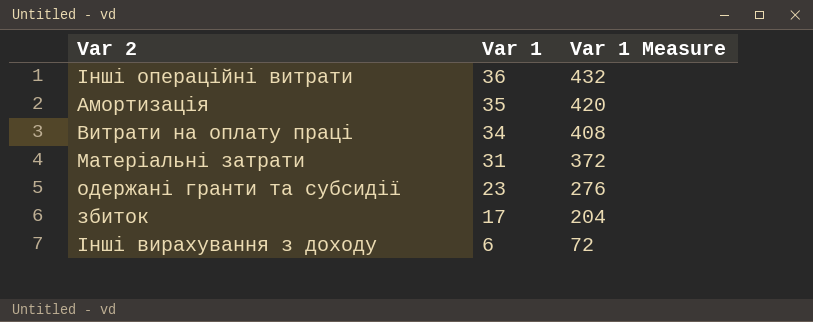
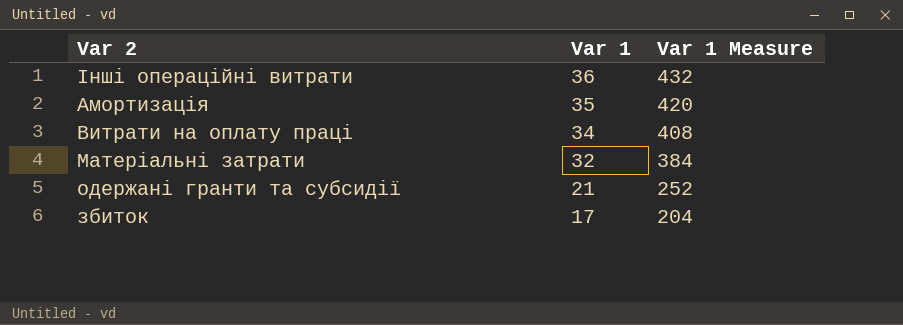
row Інші вирахування з доходу: 6 | 72 -> none
Матеріальні затрати | Var 1: 31 -> 32
Матеріальні затрати | Var 1 Measure: 372 -> 384
одержані гранти та субсидії | Var 1: 23 -> 21
одержані гранти та субсидії | Var 1 Measure: 276 -> 252

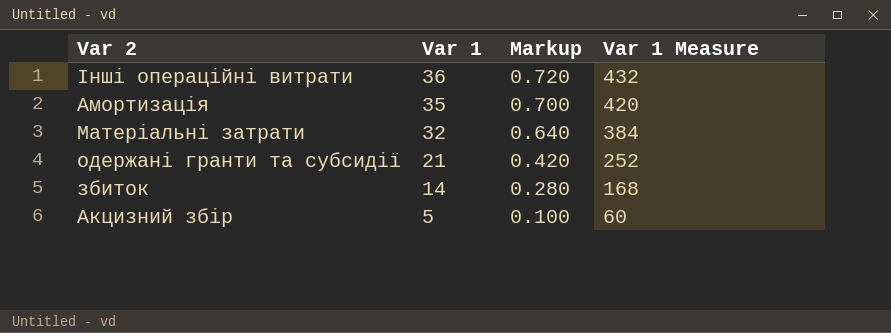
column Markup | formula: none -> [Var 1] * 0.02
row Витрати на оплату праці: 34 | 408 -> none
збиток | Var 1: 17 -> 14
збиток | Var 1 Measure: 204 -> 168
row Акцизний збір: none -> 5 | 0.100 | 60

